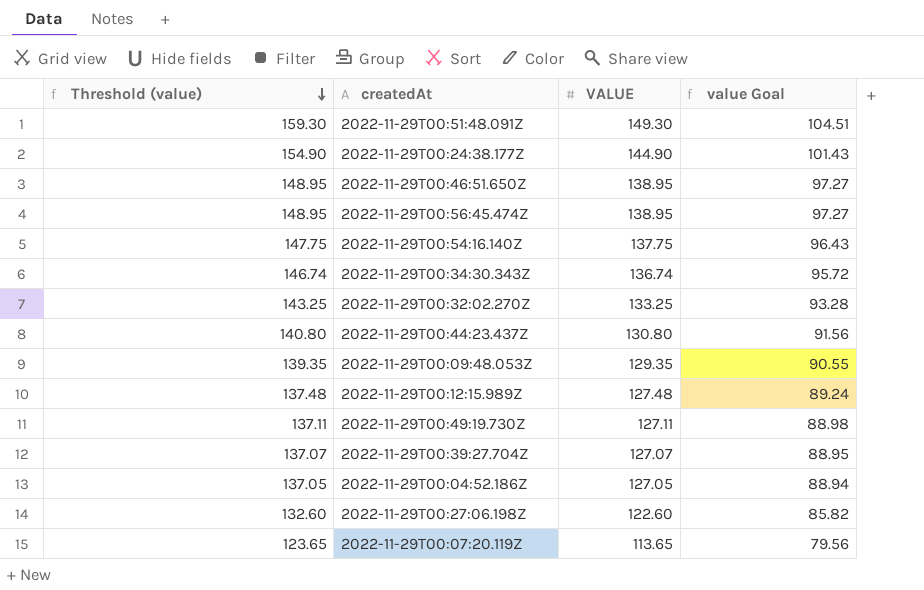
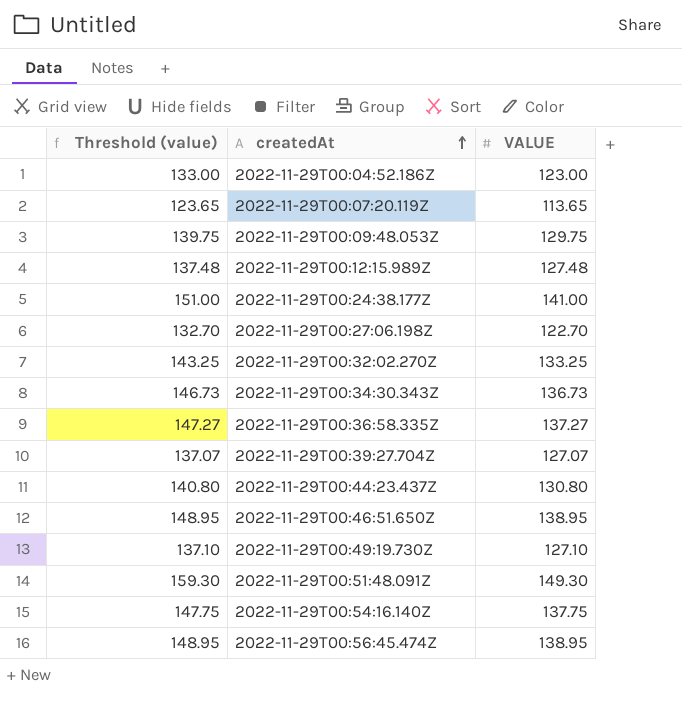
row order: Threshold (value) descending -> createdAt ascending
column value Goal | formula: [VALUE] * 0.7 -> none
2022-11-29T00:04:52.186Z | Threshold (value): 137.05 -> 133.00
2022-11-29T00:04:52.186Z | VALUE: 127.05 -> 123.00
2022-11-29T00:09:48.053Z | Threshold (value): 139.35 -> 139.75
2022-11-29T00:09:48.053Z | VALUE: 129.35 -> 129.75
2022-11-29T00:24:38.177Z | Threshold (value): 154.90 -> 151.00
2022-11-29T00:24:38.177Z | VALUE: 144.90 -> 141.00
2022-11-29T00:27:06.198Z | Threshold (value): 132.60 -> 132.70
2022-11-29T00:27:06.198Z | VALUE: 122.60 -> 122.70
2022-11-29T00:34:30.343Z | Threshold (value): 146.74 -> 146.73
2022-11-29T00:34:30.343Z | VALUE: 136.74 -> 136.73
row 2022-11-29T00:36:58.335Z: none -> 147.27 | 137.27
2022-11-29T00:49:19.730Z | Threshold (value): 137.11 -> 137.10
2022-11-29T00:49:19.730Z | VALUE: 127.11 -> 127.10

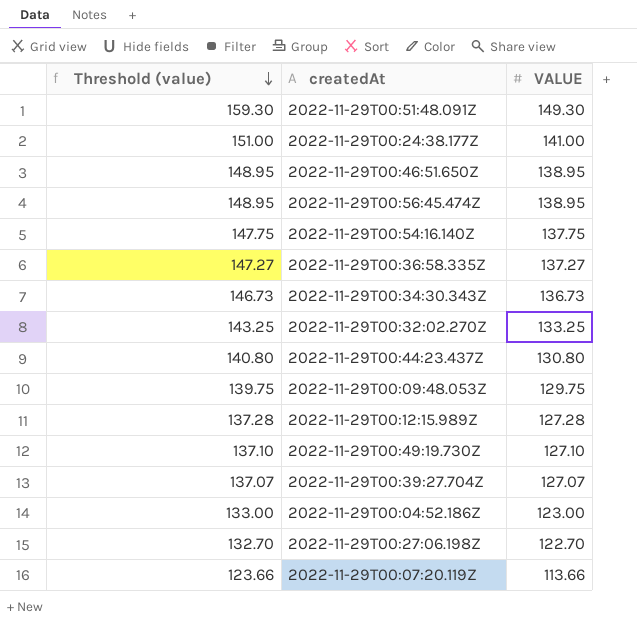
row order: createdAt ascending -> Threshold (value) descending
2022-11-29T00:12:15.989Z | Threshold (value): 137.48 -> 137.28
2022-11-29T00:12:15.989Z | VALUE: 127.48 -> 127.28
2022-11-29T00:07:20.119Z | Threshold (value): 123.65 -> 123.66
2022-11-29T00:07:20.119Z | VALUE: 113.65 -> 113.66

